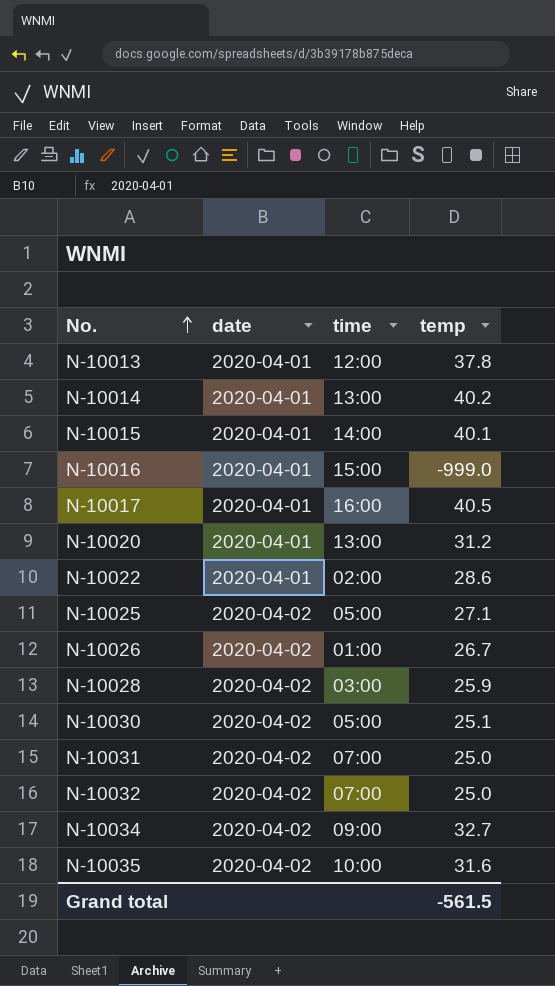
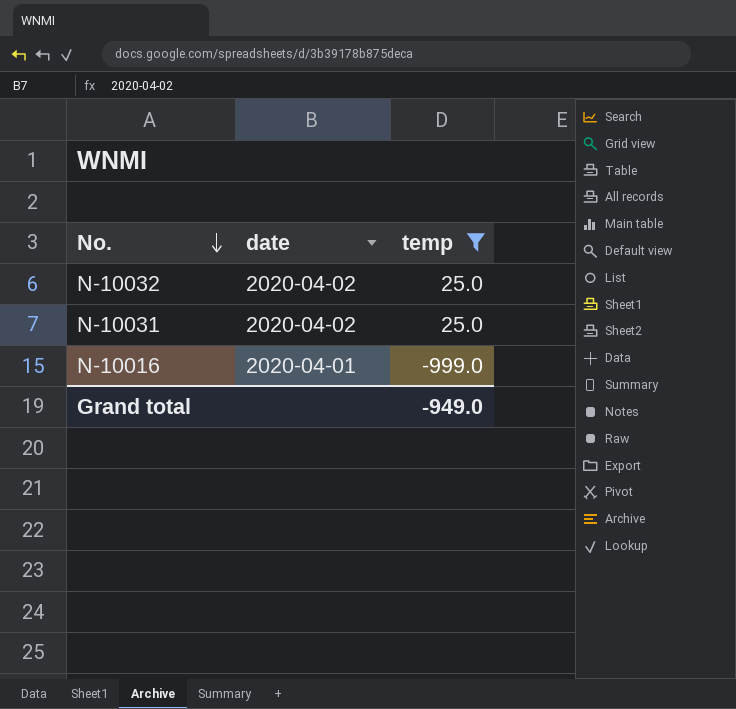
filter: none -> temp <= 25.0
row order: No. ascending -> No. descending
column time | position: 3 -> none
Grand total | temp: -561.5 -> -949.0

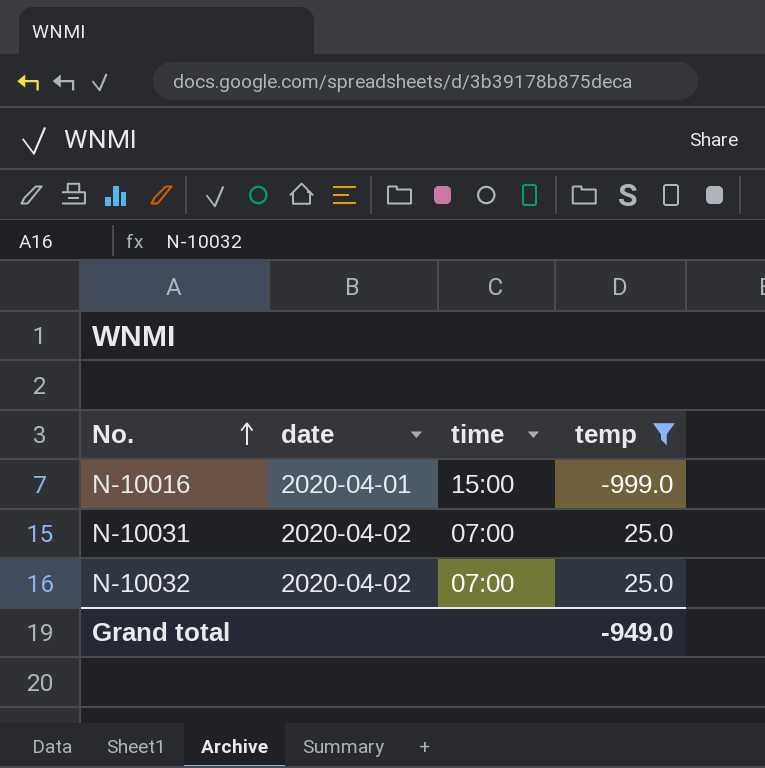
row order: No. descending -> No. ascending
column time | position: none -> 3

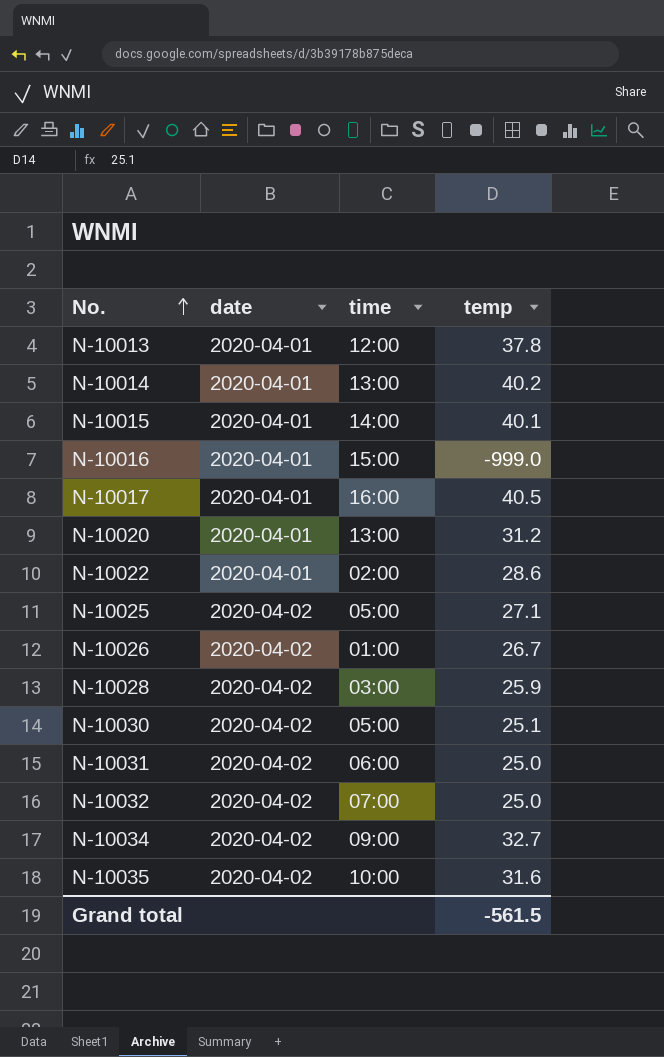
filter: temp <= 25.0 -> none
N-10031 | time: 07:00 -> 06:00
Grand total | temp: -949.0 -> -561.5

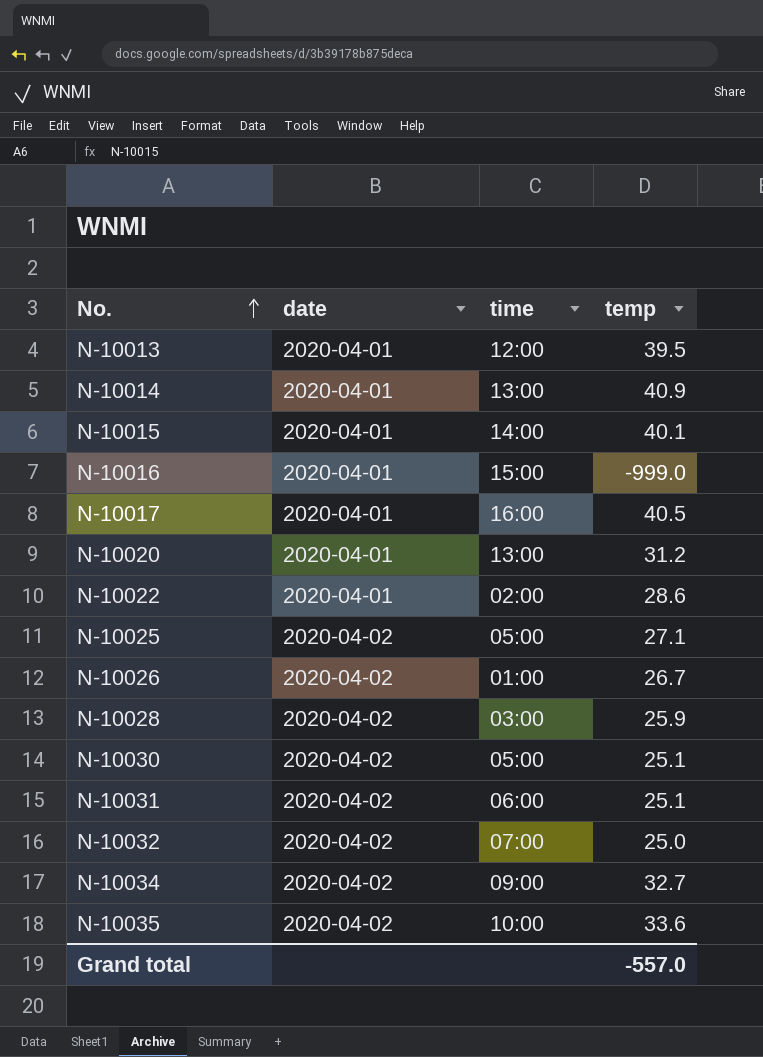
N-10013 | temp: 37.8 -> 39.5
N-10014 | temp: 40.2 -> 40.9
N-10031 | temp: 25.0 -> 25.1
N-10035 | temp: 31.6 -> 33.6
Grand total | temp: -561.5 -> -557.0

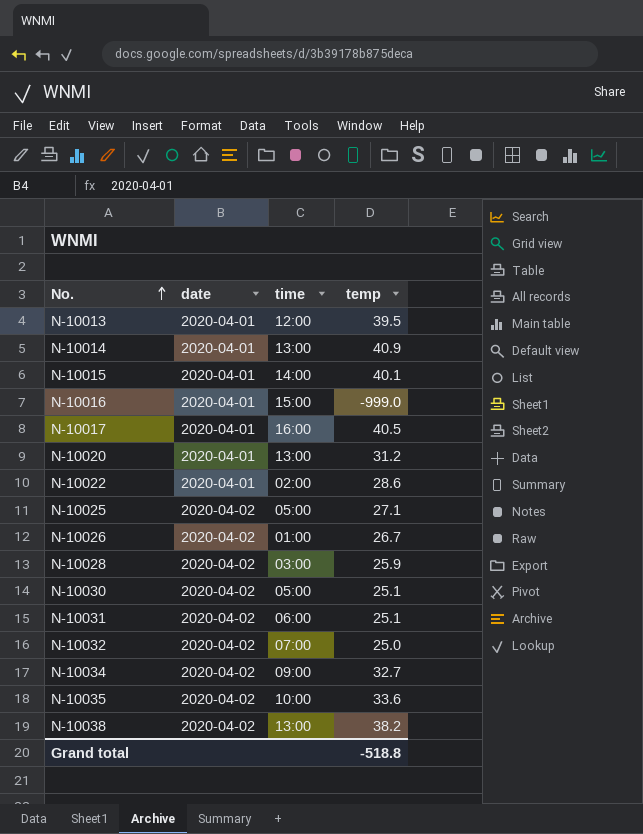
row N-10038: none -> 2020-04-02 | 13:00 | 38.2
Grand total | temp: -557.0 -> -518.8

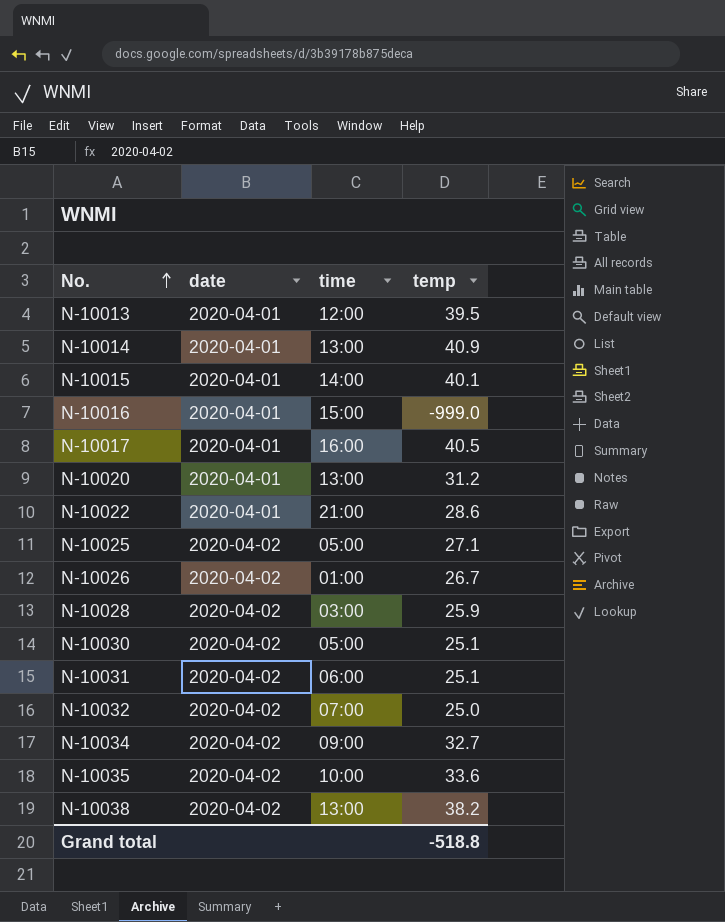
N-10022 | time: 02:00 -> 21:00

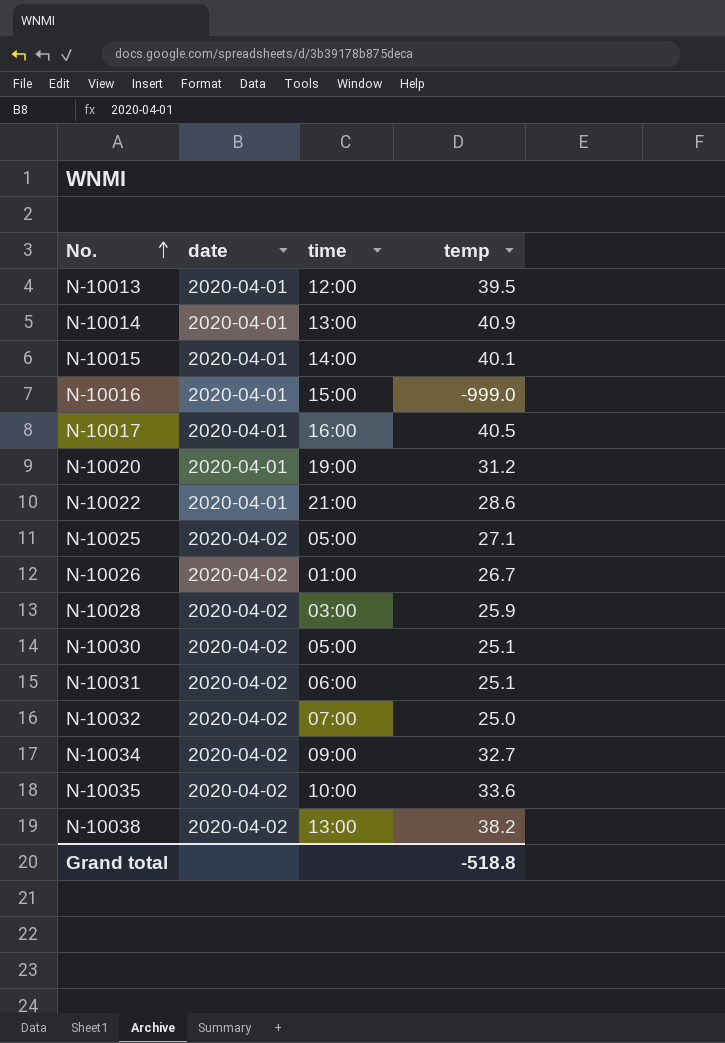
N-10020 | time: 13:00 -> 19:00

